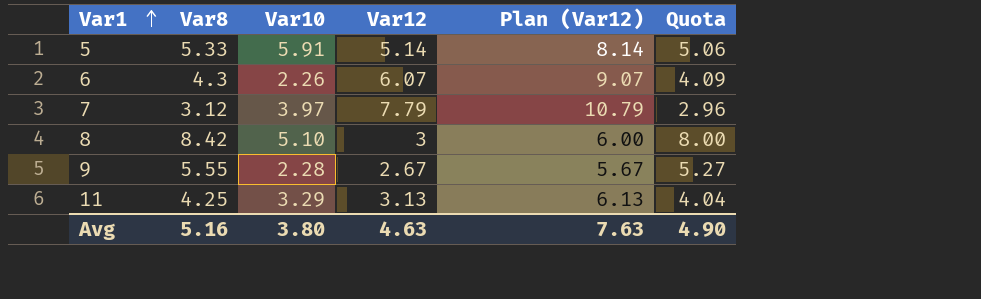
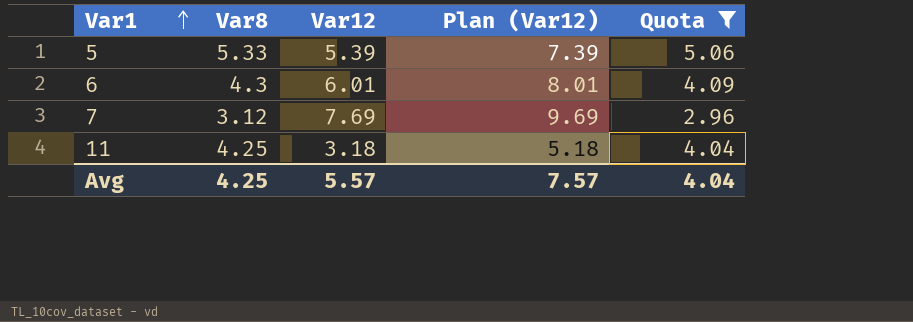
filter: none -> Quota <= 5.06
column Var10 | position: 3 -> none
column Plan (Var12) | formula: [Var12] + 3 -> [Var12] + 2
5 | Var12: 5.14 -> 5.39
6 | Var12: 6.07 -> 6.01
7 | Var12: 7.79 -> 7.69
11 | Var12: 3.13 -> 3.18
Avg | Var8: 5.16 -> 4.25
Avg | Var12: 4.63 -> 5.57
Avg | Plan (Var12): 7.63 -> 7.57
Avg | Quota: 4.90 -> 4.04

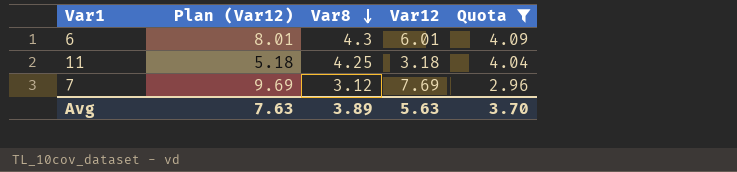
row order: Var1 ascending -> Var8 descending
column Plan (Var12) | position: 4 -> 2
row 5: 5.33 | 5.39 | 7.39 | 5.06 -> none
Avg | Plan (Var12): 7.57 -> 7.63
Avg | Var8: 4.25 -> 3.89
Avg | Var12: 5.57 -> 5.63
Avg | Quota: 4.04 -> 3.70

